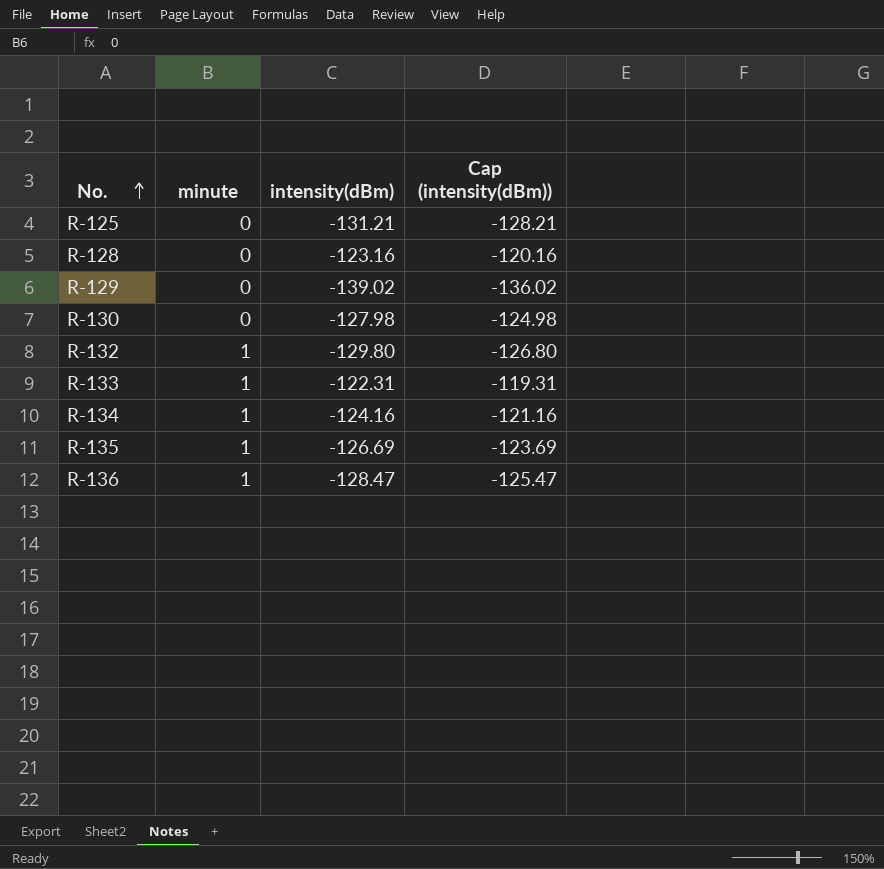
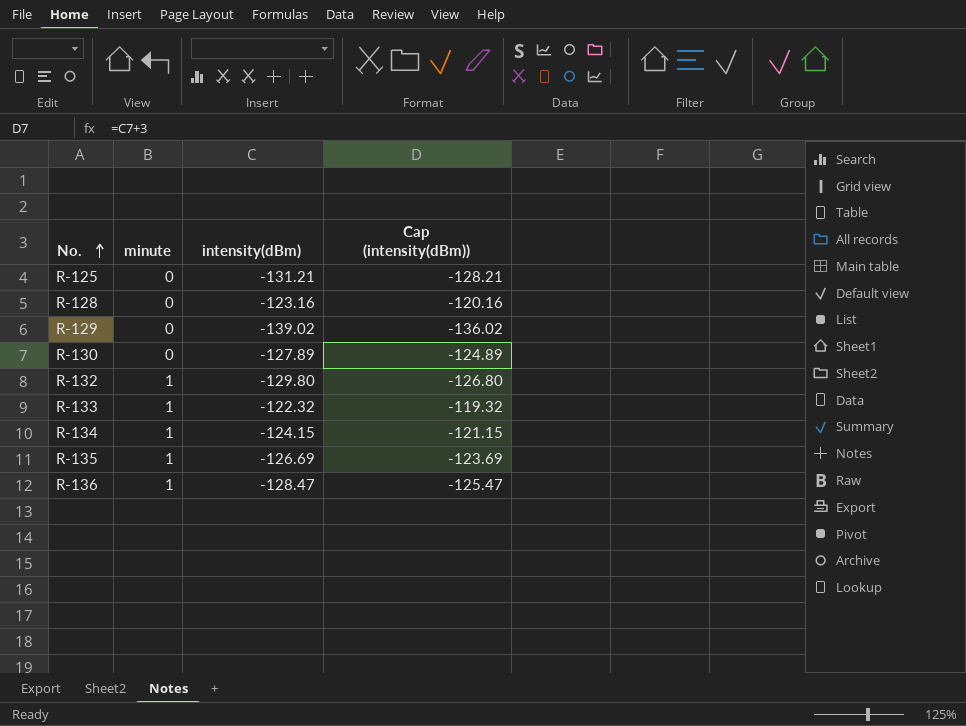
R-130 | intensity(dBm): -127.98 -> -127.89
R-130 | Cap (intensity(dBm)): -124.98 -> -124.89
R-133 | intensity(dBm): -122.31 -> -122.32
R-133 | Cap (intensity(dBm)): -119.31 -> -119.32
R-134 | intensity(dBm): -124.16 -> -124.15
R-134 | Cap (intensity(dBm)): -121.16 -> -121.15

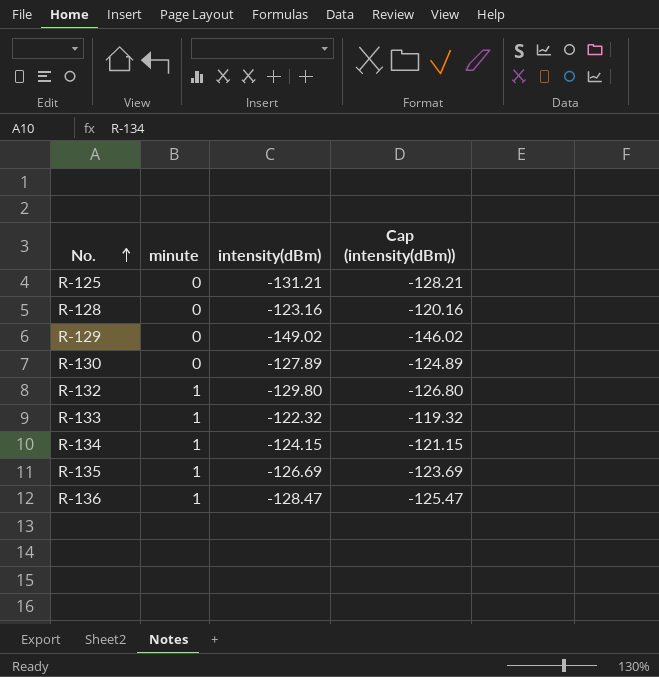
R-129 | intensity(dBm): -139.02 -> -149.02
R-129 | Cap (intensity(dBm)): -136.02 -> -146.02

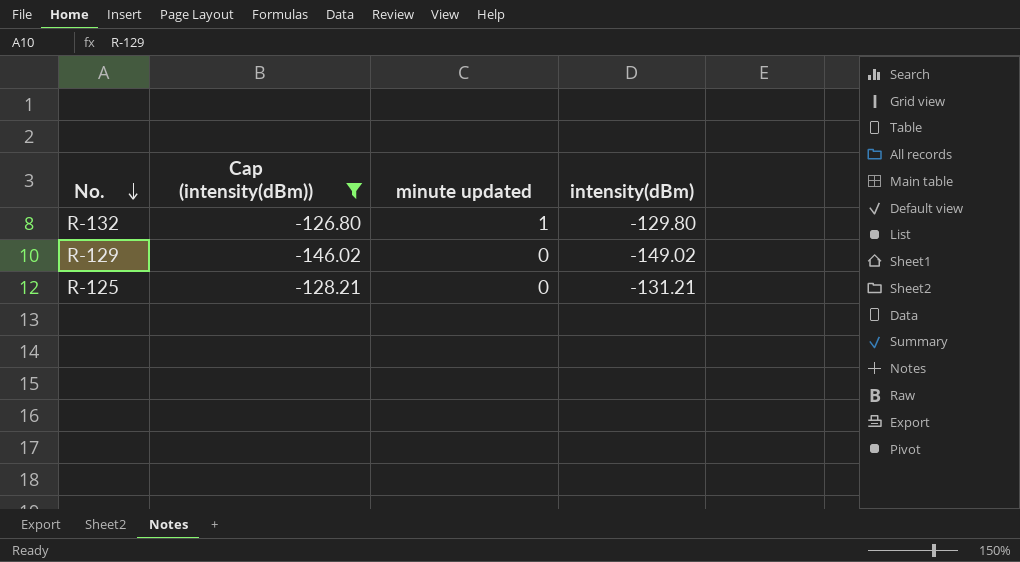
filter: none -> Cap (intensity(dBm)) <= -126.80
row order: No. ascending -> No. descending
column Cap (intensity(dBm)) | position: 4 -> 2
column name: minute -> minute updated

